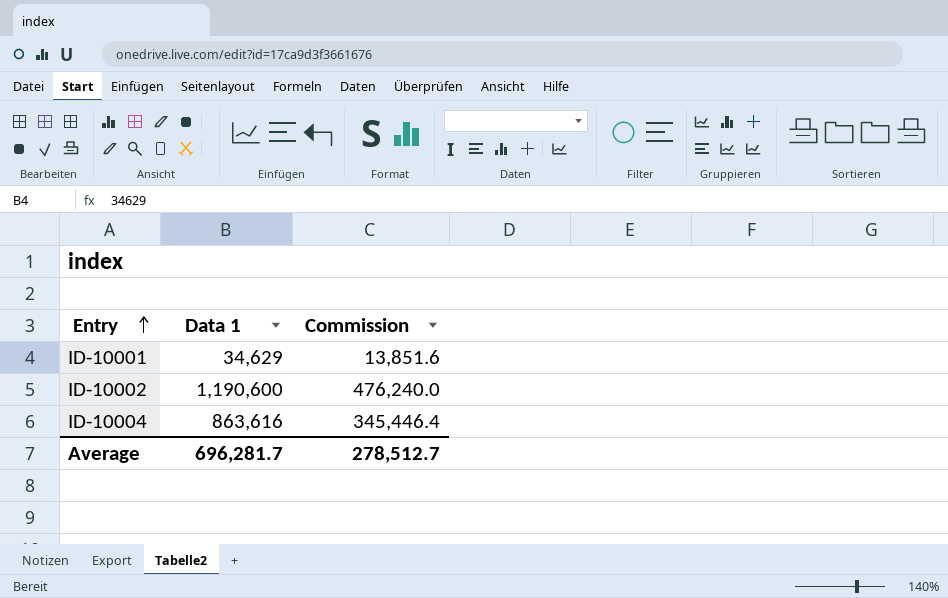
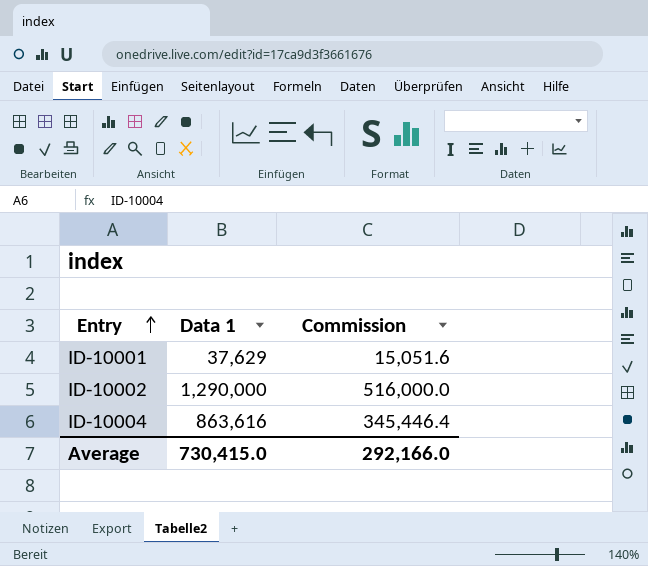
ID-10001 | Data 1: 34,629 -> 37,629
ID-10001 | Commission: 13,851.6 -> 15,051.6
ID-10002 | Data 1: 1,190,600 -> 1,290,000
ID-10002 | Commission: 476,240.0 -> 516,000.0
Average | Data 1: 696,281.7 -> 730,415.0
Average | Commission: 278,512.7 -> 292,166.0

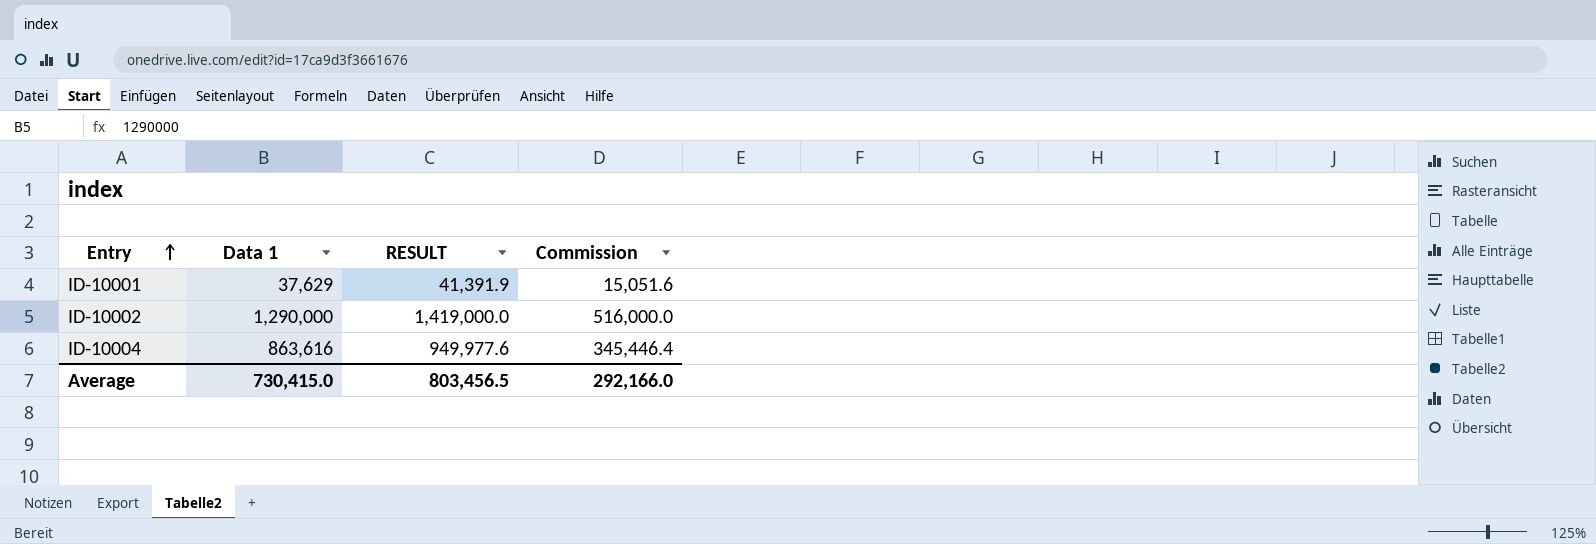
column RESULT | formula: none -> [Data 1] * 1.1

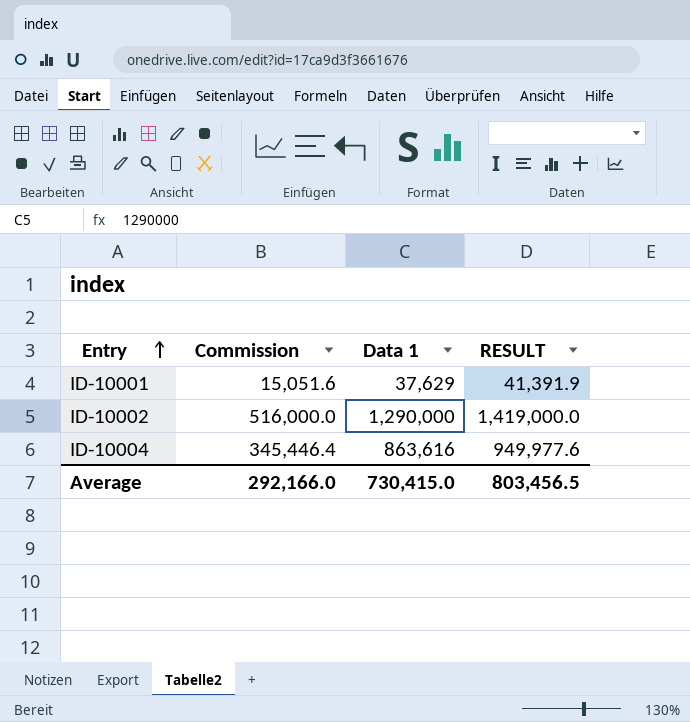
column Commission | position: 4 -> 2

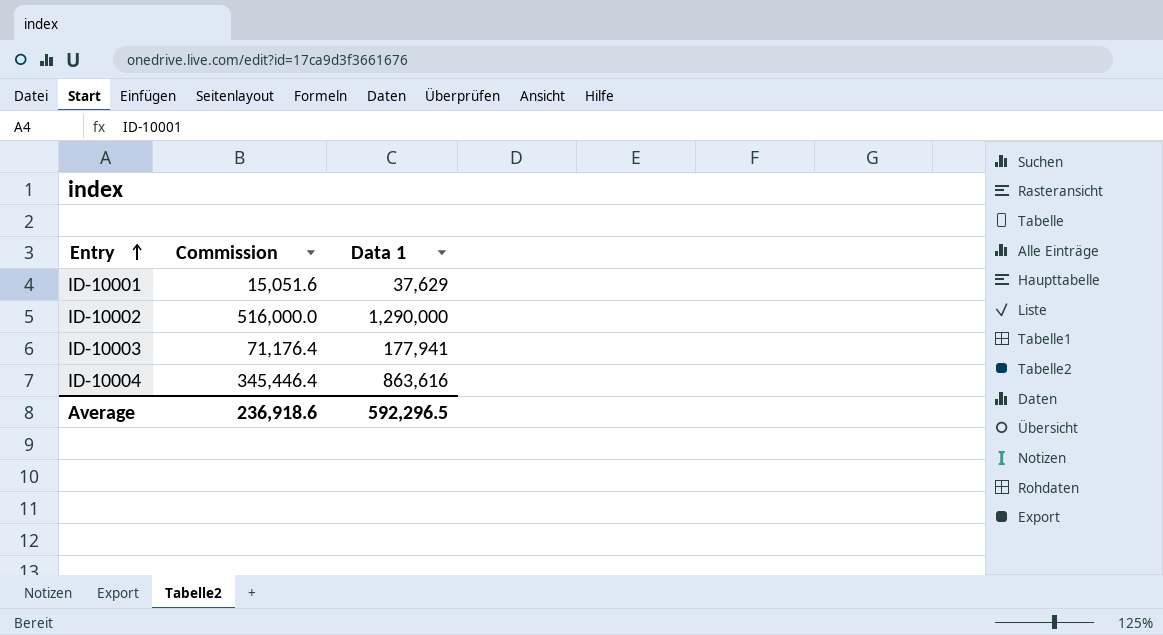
column RESULT | formula: [Data 1] * 1.1 -> none
row ID-10003: none -> 71,176.4 | 177,941
Average | Commission: 292,166.0 -> 236,918.6
Average | Data 1: 730,415.0 -> 592,296.5

